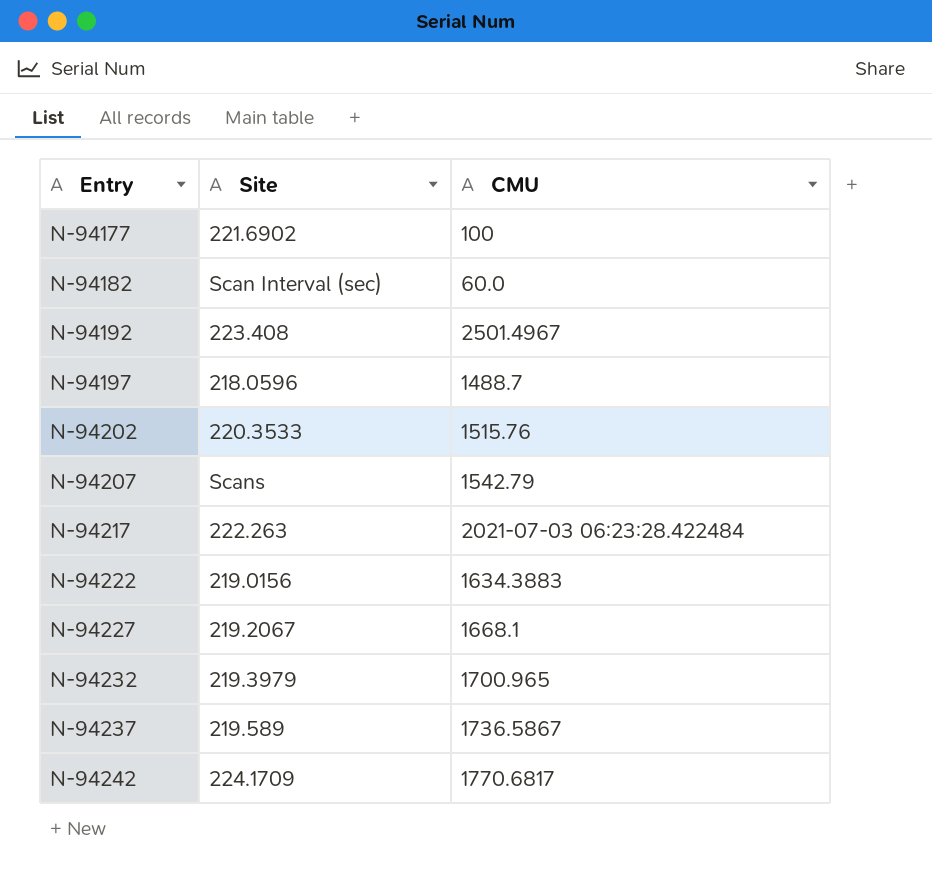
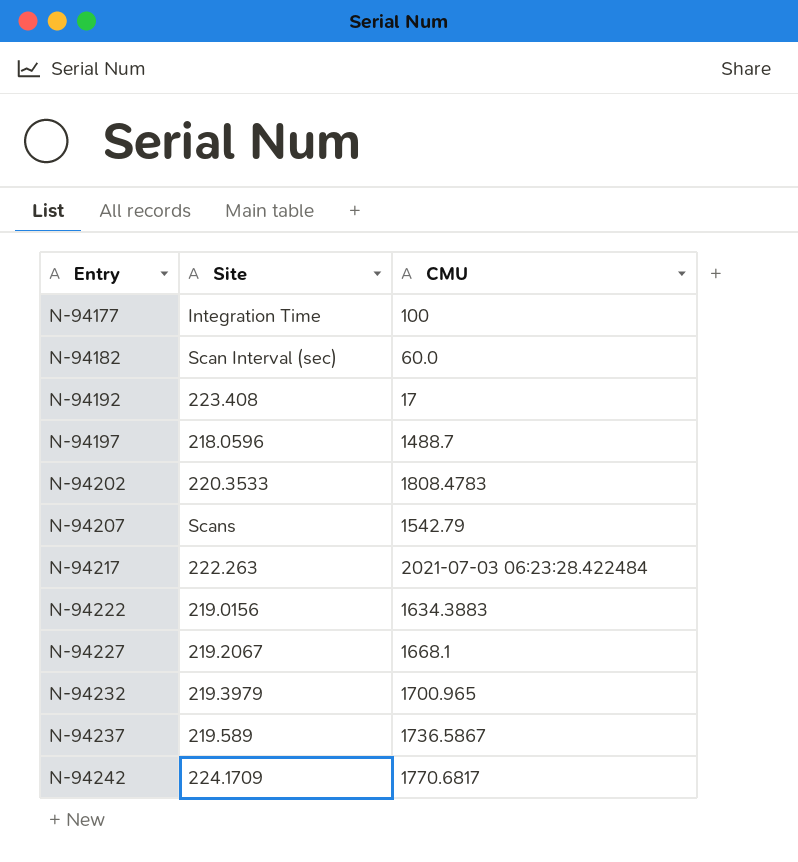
N-94177 | Site: 221.6902 -> Integration Time
N-94192 | CMU: 2501.4967 -> 17
N-94202 | CMU: 1515.76 -> 1808.4783

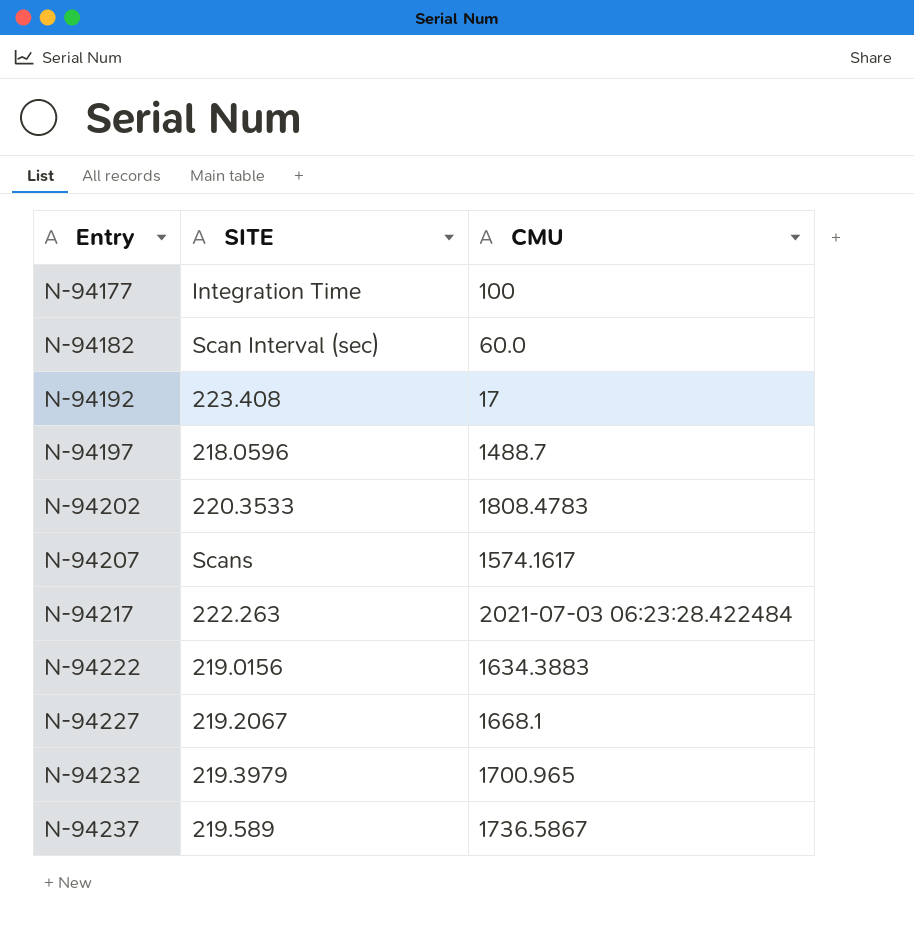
column name: Site -> SITE
row N-94242: 224.1709 | 1770.6817 -> none
N-94207 | CMU: 1542.79 -> 1574.1617

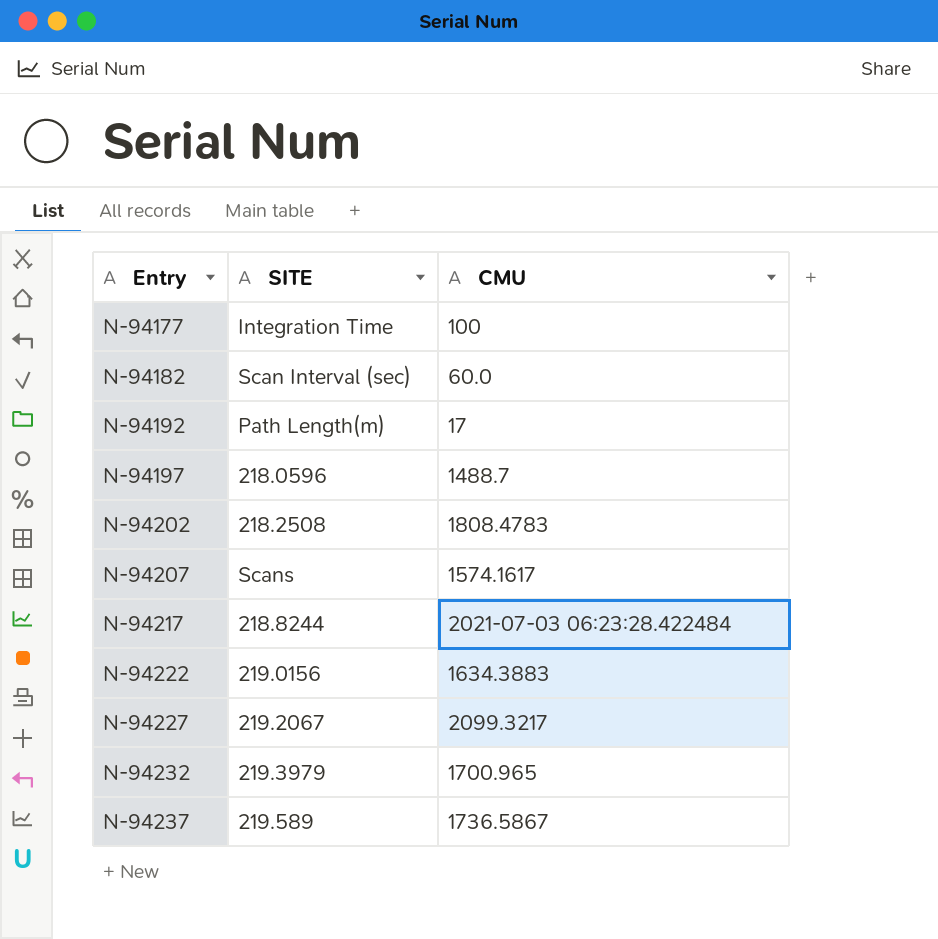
N-94192 | SITE: 223.408 -> Path Length(m)
N-94202 | SITE: 220.3533 -> 218.2508
N-94217 | SITE: 222.263 -> 218.8244
N-94227 | CMU: 1668.1 -> 2099.3217

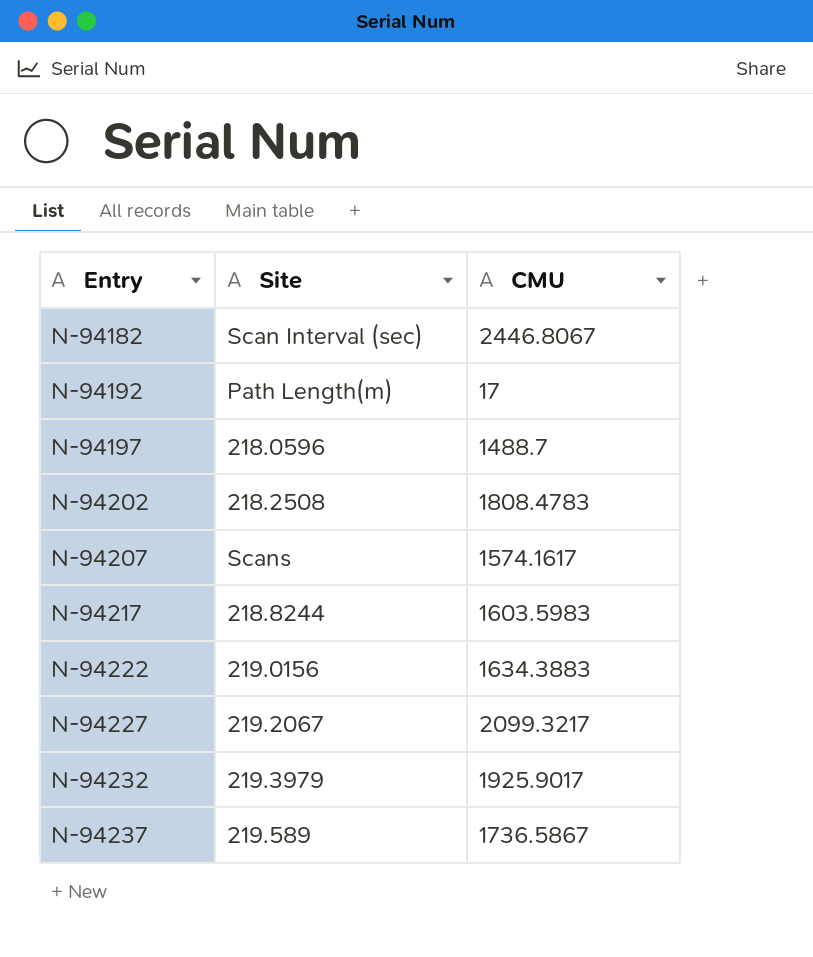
column name: SITE -> Site
row N-94177: Integration Time | 100 -> none
N-94182 | CMU: 60.0 -> 2446.8067
N-94217 | CMU: 2021-07-03 06:23:28.422484 -> 1603.5983
N-94232 | CMU: 1700.965 -> 1925.9017

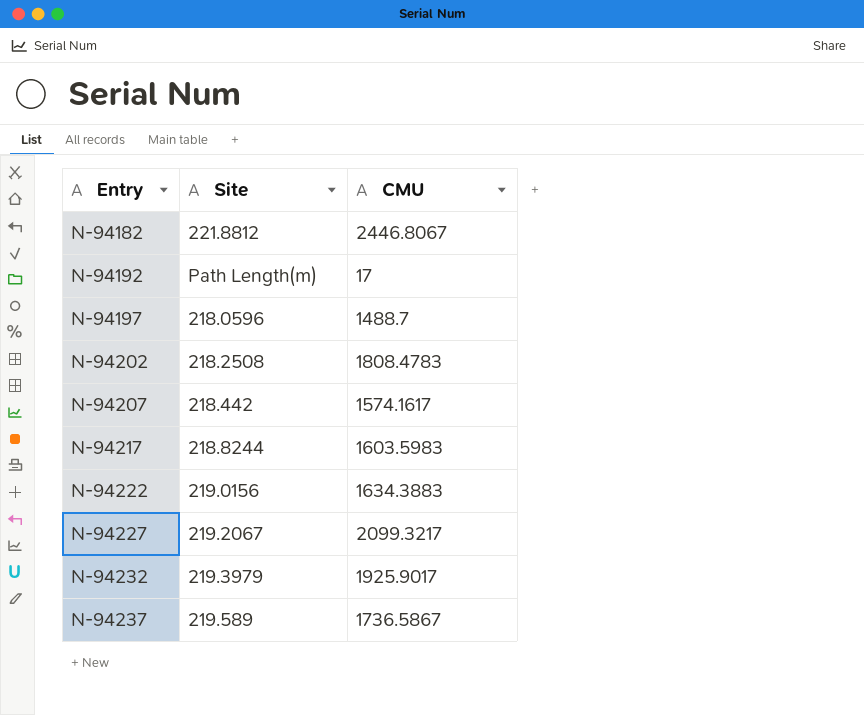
N-94182 | Site: Scan Interval (sec) -> 221.8812
N-94207 | Site: Scans -> 218.442

